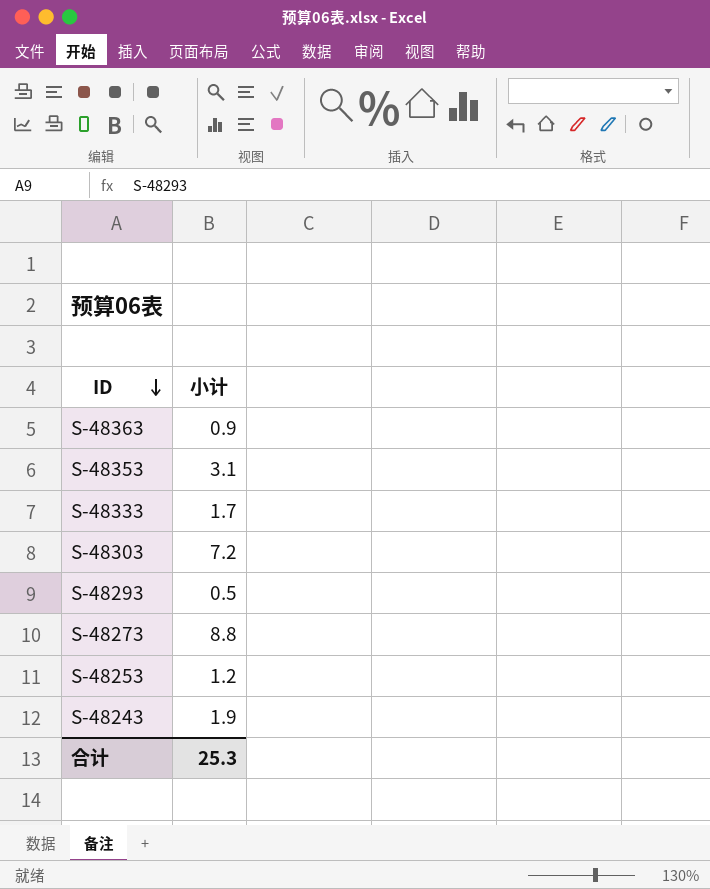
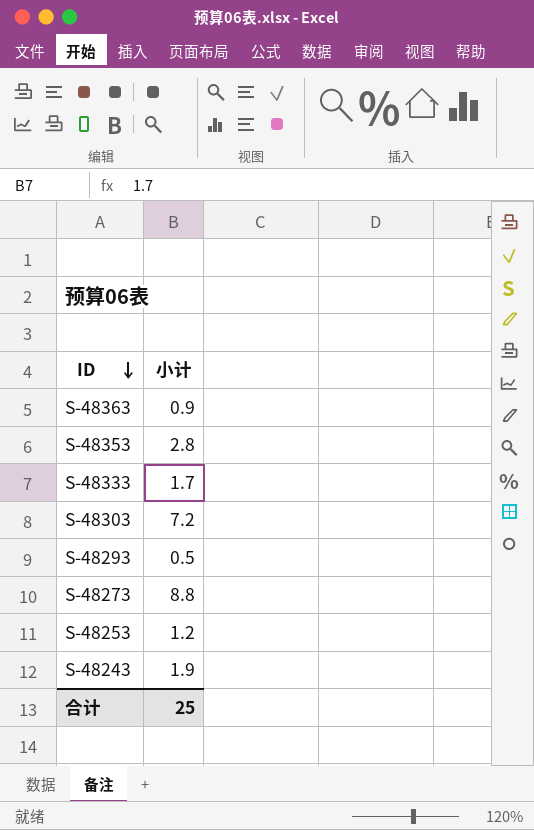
S-48353 | 小计: 3.1 -> 2.8
合计 | 小计: 25.3 -> 25

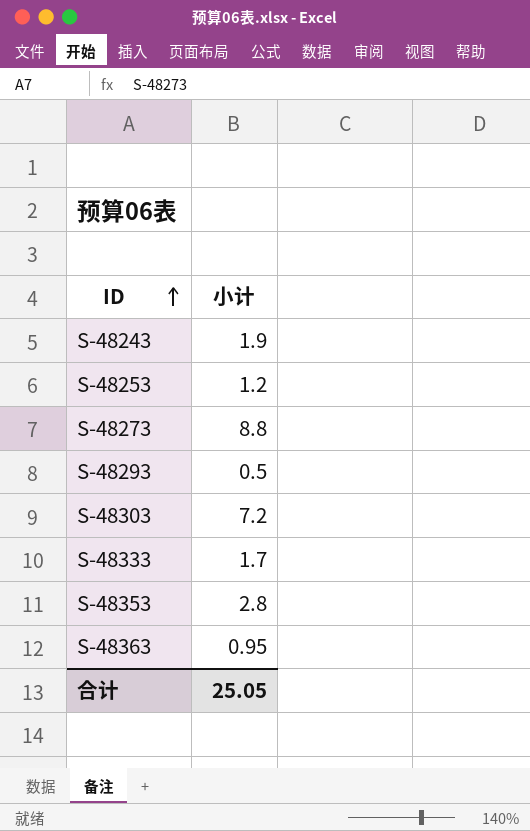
row order: ID descending -> ID ascending
S-48363 | 小计: 0.9 -> 0.95
合计 | 小计: 25 -> 25.05

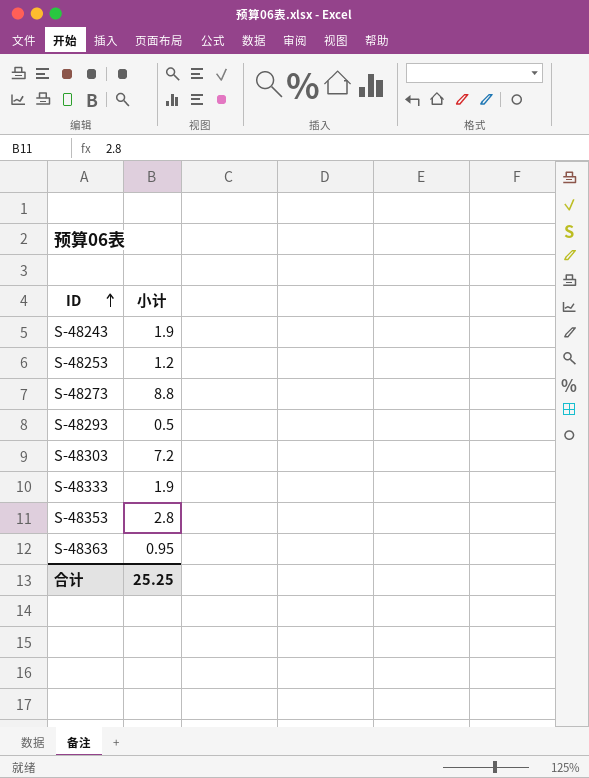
S-48333 | 小计: 1.7 -> 1.9
合计 | 小计: 25.05 -> 25.25

